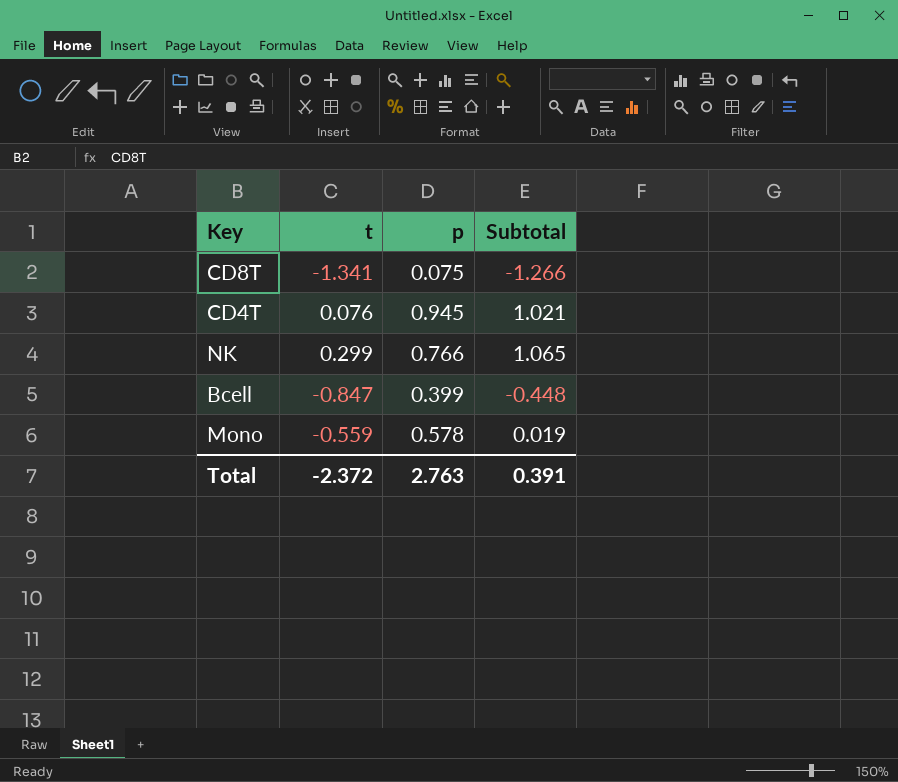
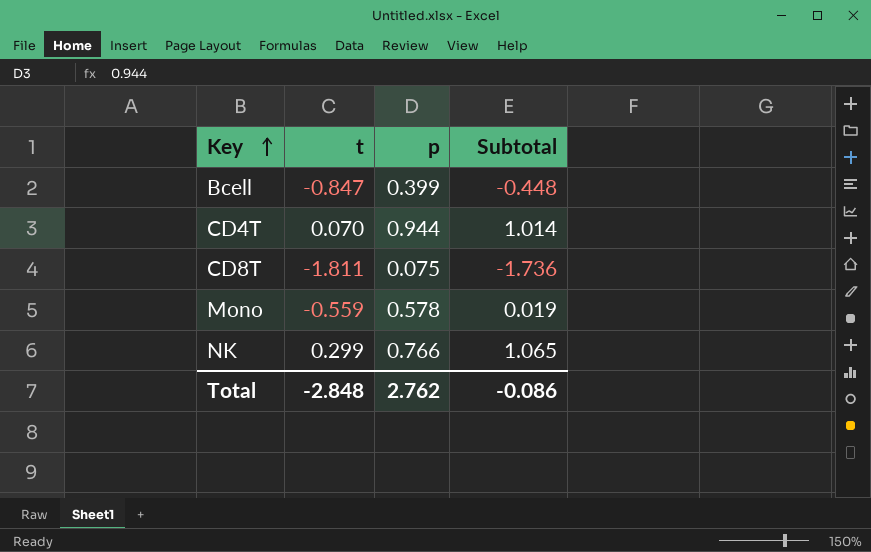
row order: none -> Key ascending
CD4T | t: 0.076 -> 0.070
CD4T | p: 0.945 -> 0.944
CD4T | Subtotal: 1.021 -> 1.014
CD8T | t: -1.341 -> -1.811
CD8T | Subtotal: -1.266 -> -1.736
Total | t: -2.372 -> -2.848
Total | p: 2.763 -> 2.762
Total | Subtotal: 0.391 -> -0.086

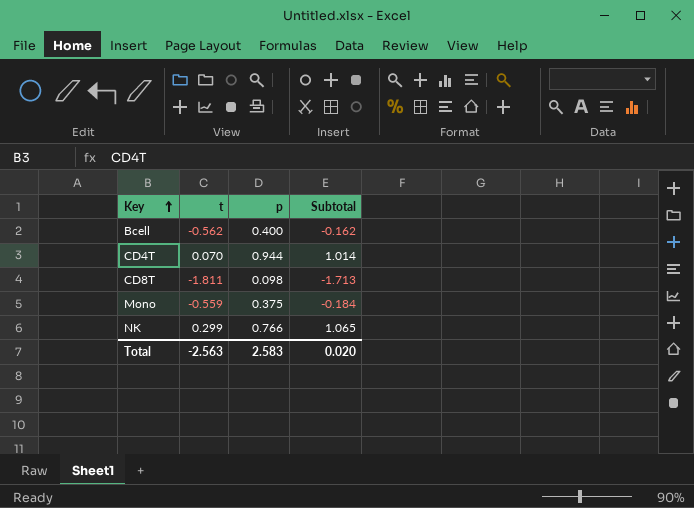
Bcell | t: -0.847 -> -0.562
Bcell | p: 0.399 -> 0.400
Bcell | Subtotal: -0.448 -> -0.162
CD8T | p: 0.075 -> 0.098
CD8T | Subtotal: -1.736 -> -1.713
Mono | p: 0.578 -> 0.375
Mono | Subtotal: 0.019 -> -0.184
Total | t: -2.848 -> -2.563
Total | p: 2.762 -> 2.583
Total | Subtotal: -0.086 -> 0.020

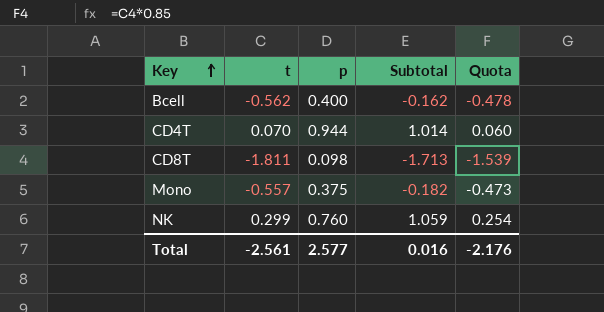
column Quota | formula: none -> [t] * 0.85
Mono | t: -0.559 -> -0.557
Mono | Subtotal: -0.184 -> -0.182
NK | p: 0.766 -> 0.760
NK | Subtotal: 1.065 -> 1.059
Total | t: -2.563 -> -2.561
Total | p: 2.583 -> 2.577
Total | Subtotal: 0.020 -> 0.016

